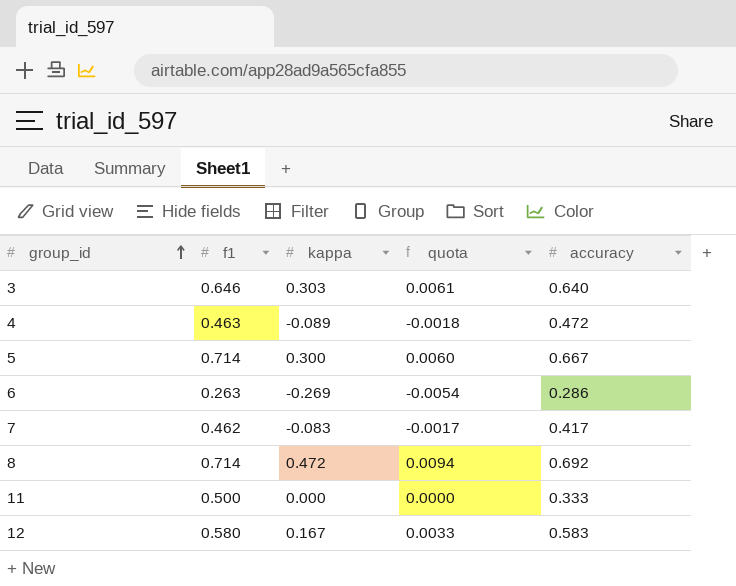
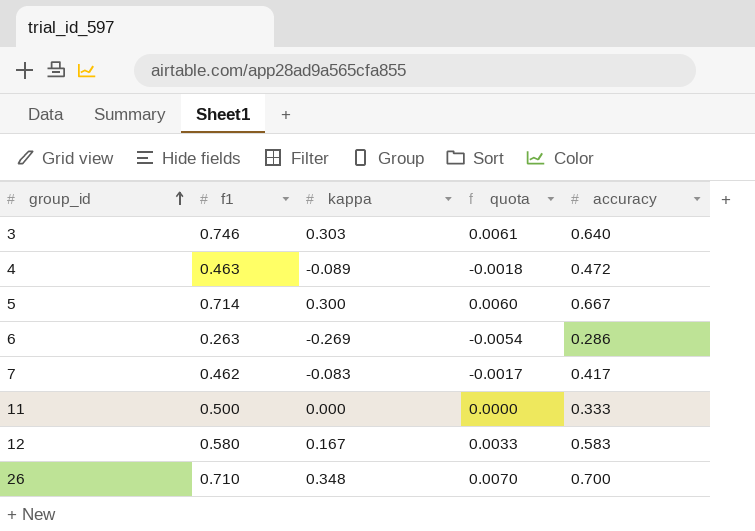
row 8: 0.714 | 0.472 | 0.0094 | 0.692 -> none
3 | f1: 0.646 -> 0.746
row 26: none -> 0.710 | 0.348 | 0.0070 | 0.700

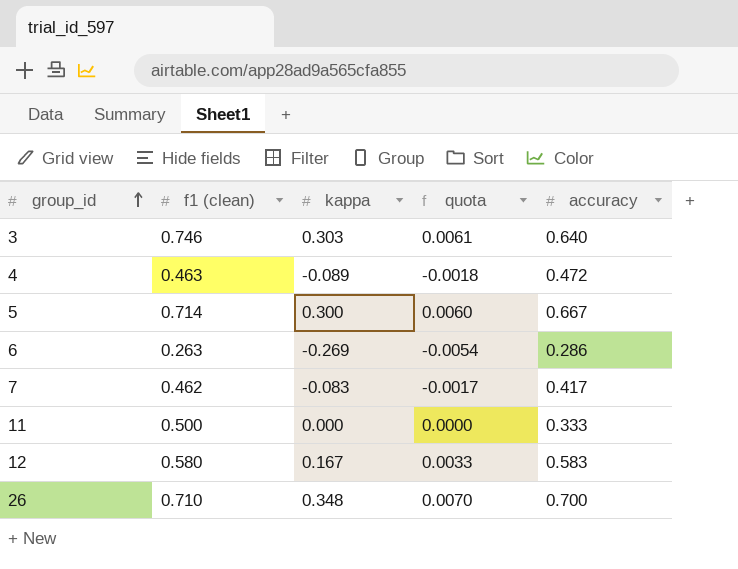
column name: f1 -> f1 (clean)

